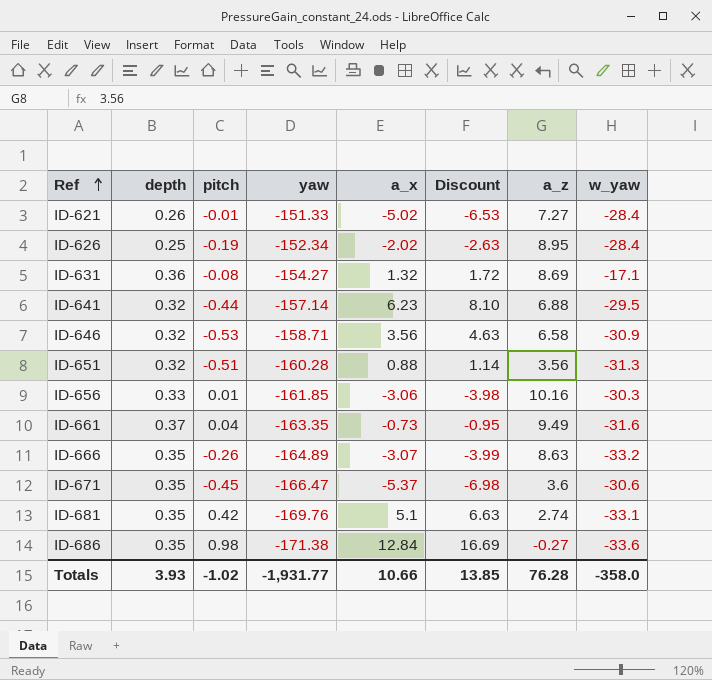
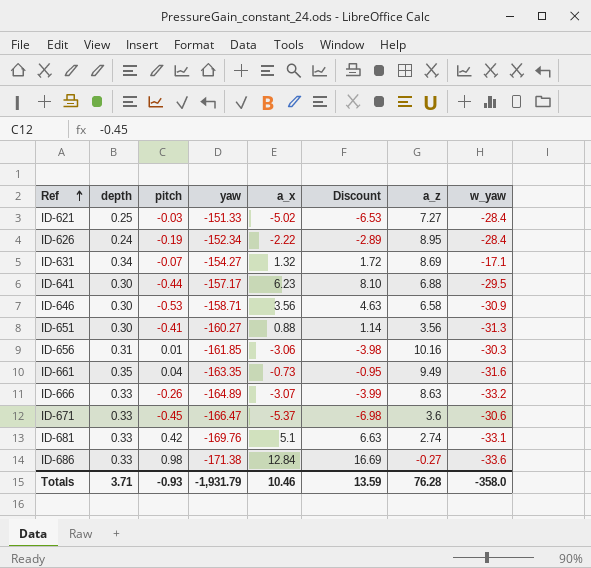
ID-621 | depth: 0.26 -> 0.25
ID-621 | pitch: -0.01 -> -0.03
ID-626 | depth: 0.25 -> 0.24
ID-626 | a_x: -2.02 -> -2.22
ID-626 | Discount: -2.63 -> -2.89
ID-631 | depth: 0.36 -> 0.34
ID-631 | pitch: -0.08 -> -0.07
ID-641 | depth: 0.32 -> 0.30
ID-641 | yaw: -157.14 -> -157.17
ID-646 | depth: 0.32 -> 0.30
ID-651 | depth: 0.32 -> 0.30
ID-651 | pitch: -0.51 -> -0.41
ID-651 | yaw: -160.28 -> -160.27
ID-656 | depth: 0.33 -> 0.31
ID-661 | depth: 0.37 -> 0.35
ID-666 | depth: 0.35 -> 0.33
ID-671 | depth: 0.35 -> 0.33
ID-681 | depth: 0.35 -> 0.33
ID-686 | depth: 0.35 -> 0.33
Totals | depth: 3.93 -> 3.71
Totals | pitch: -1.02 -> -0.93
Totals | yaw: -1,931.77 -> -1,931.79
Totals | a_x: 10.66 -> 10.46
Totals | Discount: 13.85 -> 13.59

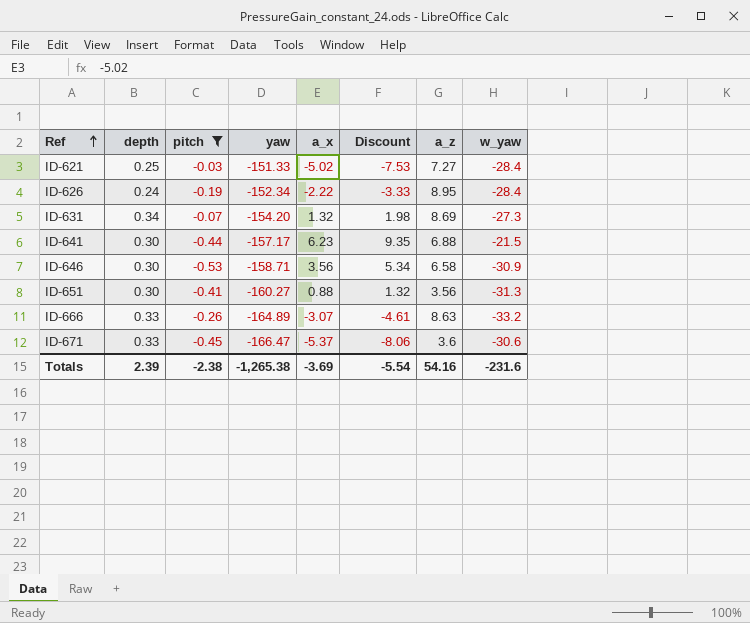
filter: none -> pitch <= -0.03
column Discount | formula: [a_x] * 1.3 -> [a_x] * 1.5
ID-631 | yaw: -154.27 -> -154.20
ID-631 | w_yaw: -17.1 -> -27.3
ID-641 | w_yaw: -29.5 -> -21.5
Totals | depth: 3.71 -> 2.39
Totals | pitch: -0.93 -> -2.38
Totals | yaw: -1,931.79 -> -1,265.38
Totals | a_x: 10.46 -> -3.69
Totals | Discount: 13.59 -> -5.54
Totals | a_z: 76.28 -> 54.16
Totals | w_yaw: -358.0 -> -231.6

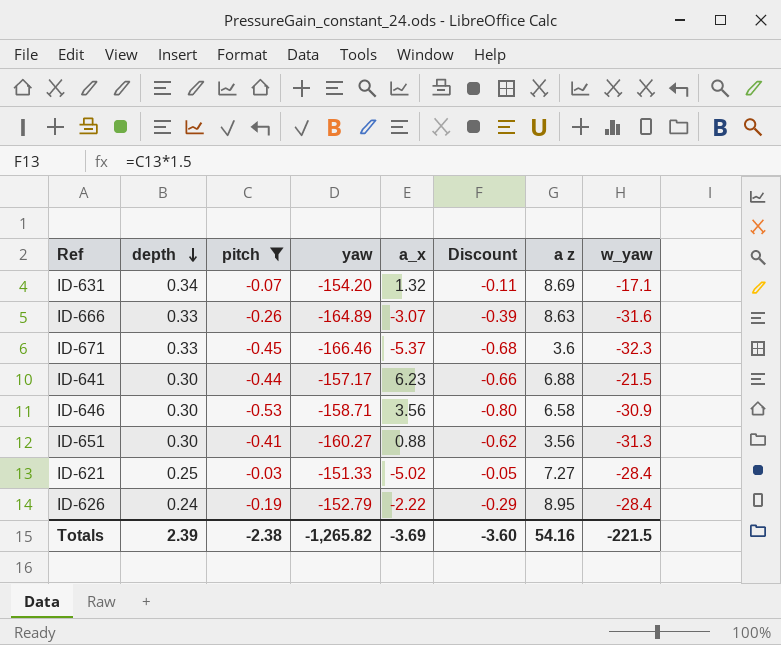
row order: Ref ascending -> depth descending
column Discount | formula: [a_x] * 1.5 -> [pitch] * 1.5
column name: a_z -> a z
ID-631 | w_yaw: -27.3 -> -17.1
ID-666 | w_yaw: -33.2 -> -31.6
ID-671 | yaw: -166.47 -> -166.46
ID-671 | w_yaw: -30.6 -> -32.3
ID-626 | yaw: -152.34 -> -152.79
Totals | yaw: -1,265.38 -> -1,265.82
Totals | Discount: -5.54 -> -3.60
Totals | w_yaw: -231.6 -> -221.5

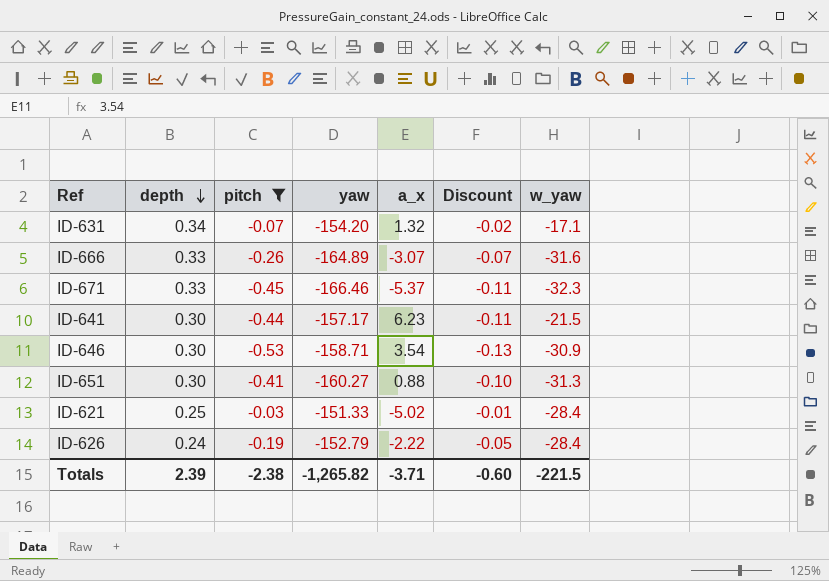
column a z | position: 7 -> none
column Discount | formula: [pitch] * 1.5 -> [pitch] * 0.25
ID-646 | a_x: 3.56 -> 3.54
Totals | a_x: -3.69 -> -3.71
Totals | Discount: -3.60 -> -0.60

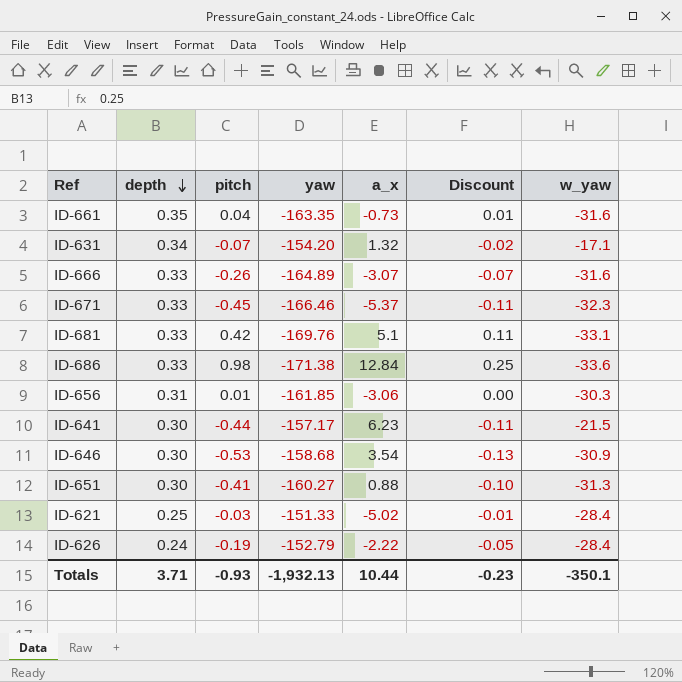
filter: pitch <= -0.03 -> none
ID-646 | yaw: -158.71 -> -158.68
Totals | depth: 2.39 -> 3.71
Totals | pitch: -2.38 -> -0.93
Totals | yaw: -1,265.82 -> -1,932.13
Totals | a_x: -3.71 -> 10.44
Totals | Discount: -0.60 -> -0.23
Totals | w_yaw: -221.5 -> -350.1

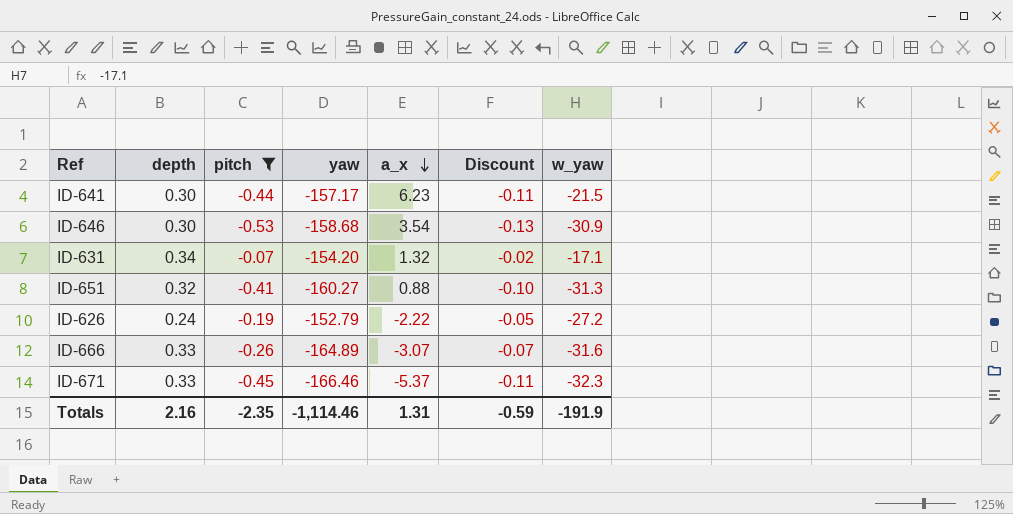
filter: none -> pitch <= -0.07
row order: depth descending -> a_x descending
ID-651 | depth: 0.30 -> 0.32
ID-626 | w_yaw: -28.4 -> -27.2
Totals | depth: 3.71 -> 2.16
Totals | pitch: -0.93 -> -2.35
Totals | yaw: -1,932.13 -> -1,114.46
Totals | a_x: 10.44 -> 1.31
Totals | Discount: -0.23 -> -0.59
Totals | w_yaw: -350.1 -> -191.9

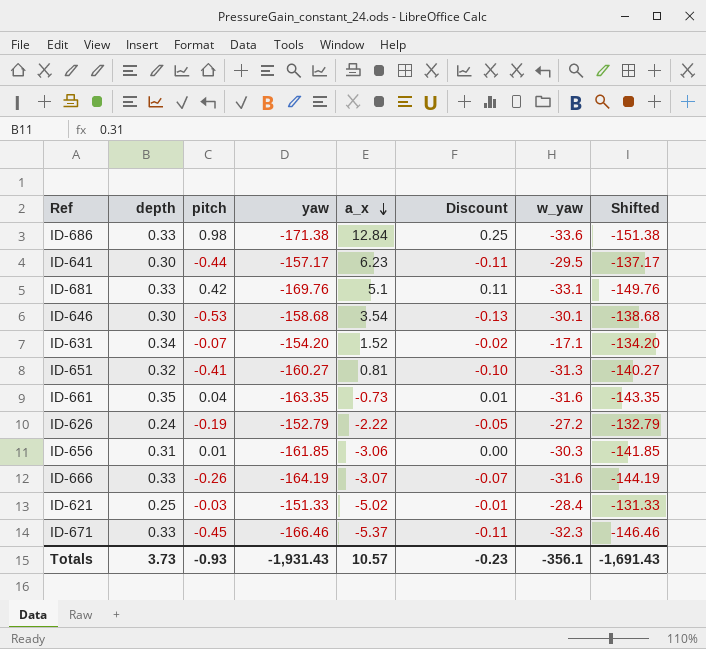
filter: pitch <= -0.07 -> none
column Shifted | formula: none -> [yaw] + 20
ID-641 | w_yaw: -21.5 -> -29.5
ID-646 | w_yaw: -30.9 -> -30.1
ID-631 | a_x: 1.32 -> 1.52
ID-651 | a_x: 0.88 -> 0.81
ID-666 | yaw: -164.89 -> -164.19
Totals | depth: 2.16 -> 3.73
Totals | pitch: -2.35 -> -0.93
Totals | yaw: -1,114.46 -> -1,931.43
Totals | a_x: 1.31 -> 10.57
Totals | Discount: -0.59 -> -0.23
Totals | w_yaw: -191.9 -> -356.1

